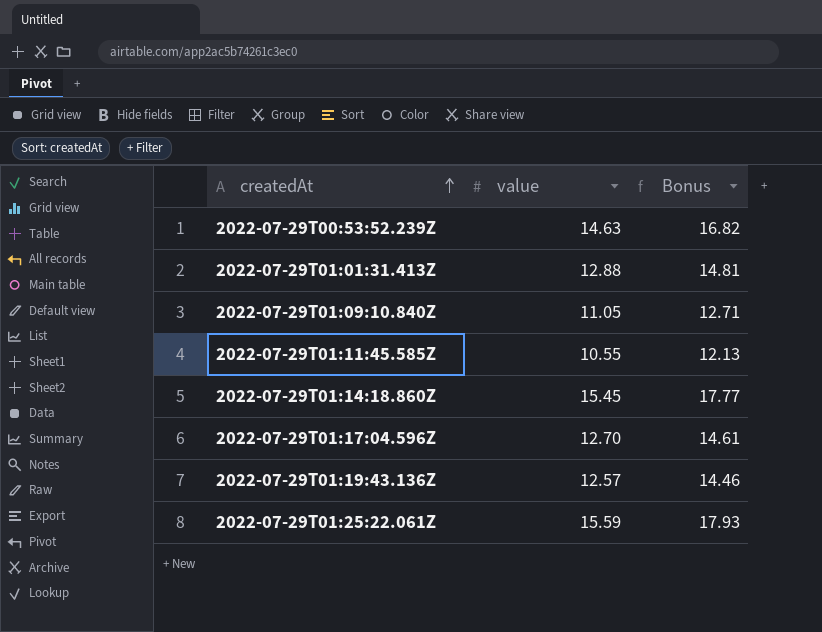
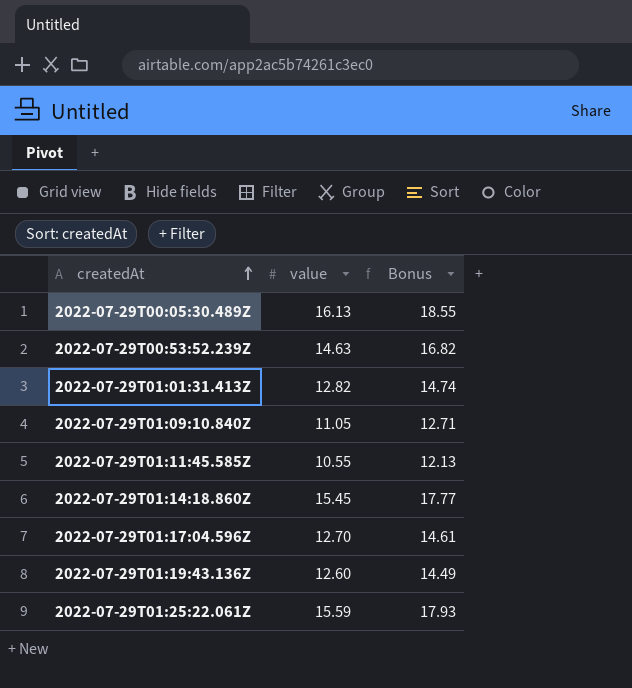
row 2022-07-29T00:05:30.489Z: none -> 16.13 | 18.55
2022-07-29T01:01:31.413Z | value: 12.88 -> 12.82
2022-07-29T01:01:31.413Z | Bonus: 14.81 -> 14.74
2022-07-29T01:19:43.136Z | value: 12.57 -> 12.60
2022-07-29T01:19:43.136Z | Bonus: 14.46 -> 14.49

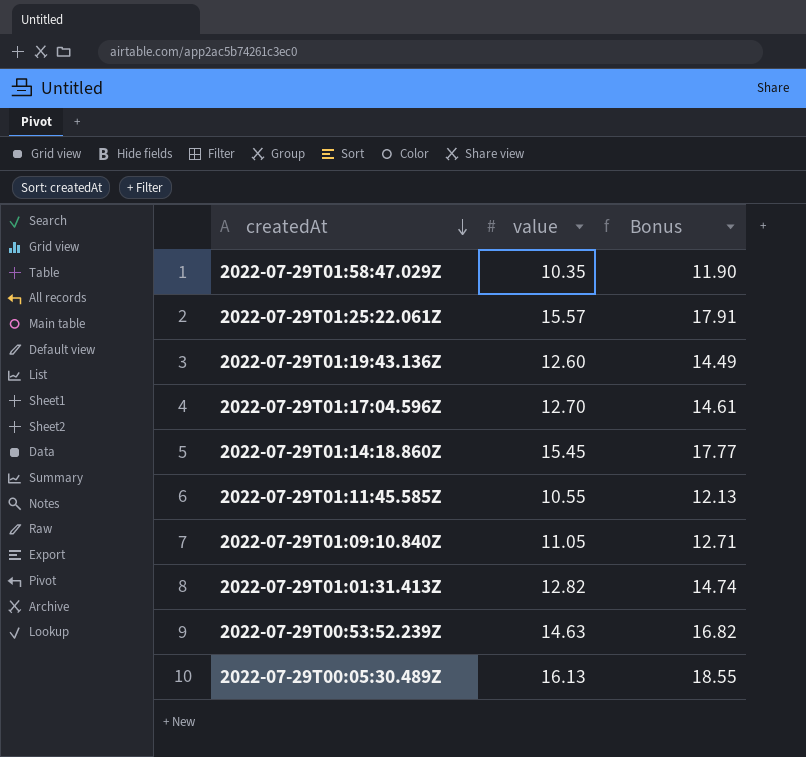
row order: createdAt ascending -> createdAt descending
row 2022-07-29T01:58:47.029Z: none -> 10.35 | 11.90
2022-07-29T01:25:22.061Z | value: 15.59 -> 15.57
2022-07-29T01:25:22.061Z | Bonus: 17.93 -> 17.91

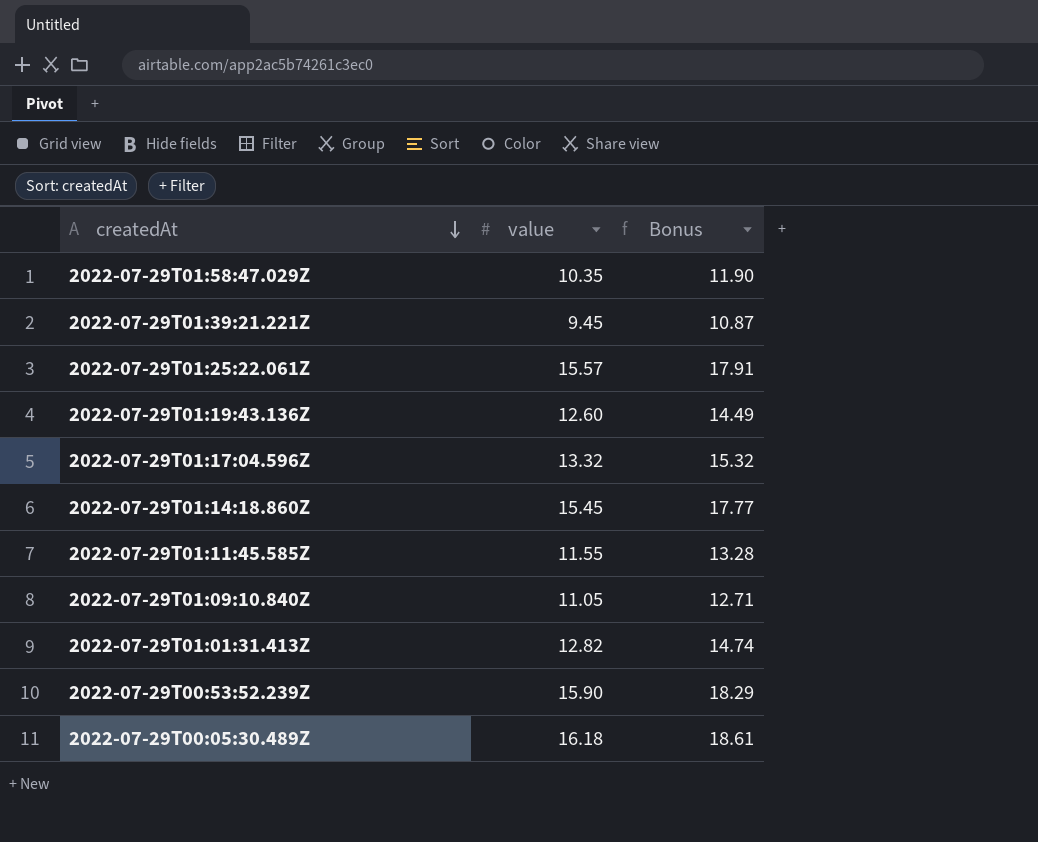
row 2022-07-29T01:39:21.221Z: none -> 9.45 | 10.87
2022-07-29T01:17:04.596Z | value: 12.70 -> 13.32
2022-07-29T01:17:04.596Z | Bonus: 14.61 -> 15.32
2022-07-29T01:11:45.585Z | value: 10.55 -> 11.55
2022-07-29T01:11:45.585Z | Bonus: 12.13 -> 13.28
2022-07-29T00:53:52.239Z | value: 14.63 -> 15.90
2022-07-29T00:53:52.239Z | Bonus: 16.82 -> 18.29
2022-07-29T00:05:30.489Z | value: 16.13 -> 16.18
2022-07-29T00:05:30.489Z | Bonus: 18.55 -> 18.61

